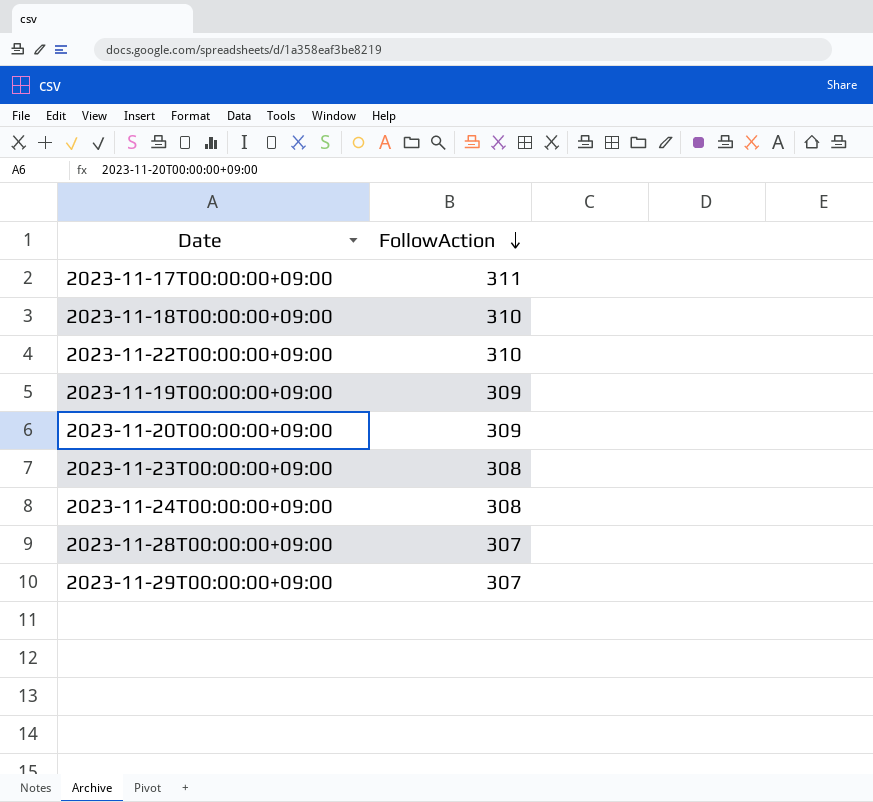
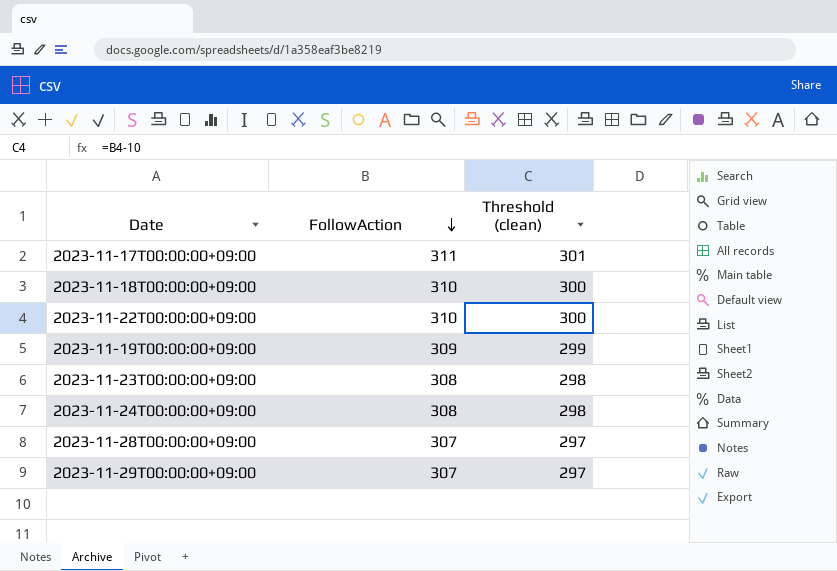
column Threshold (clean) | formula: none -> [FollowAction] - 10
row 2023-11-20T00:00:00+09:00: 309 -> none

